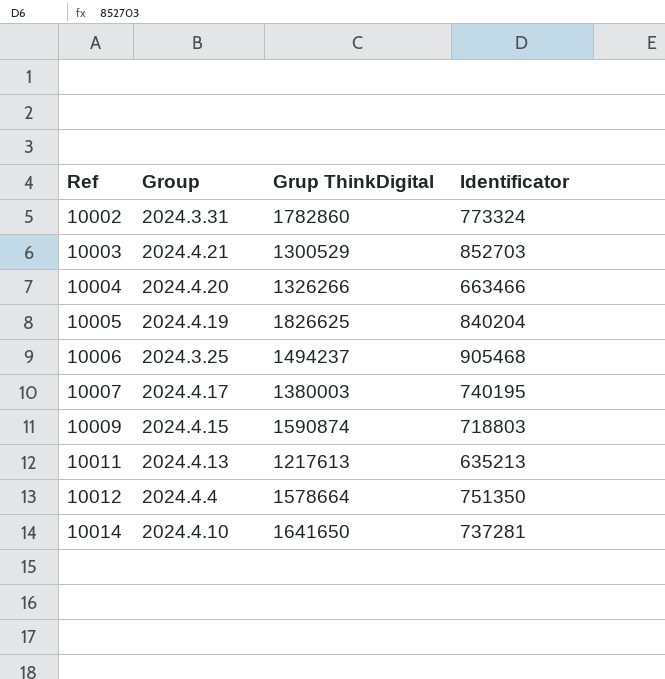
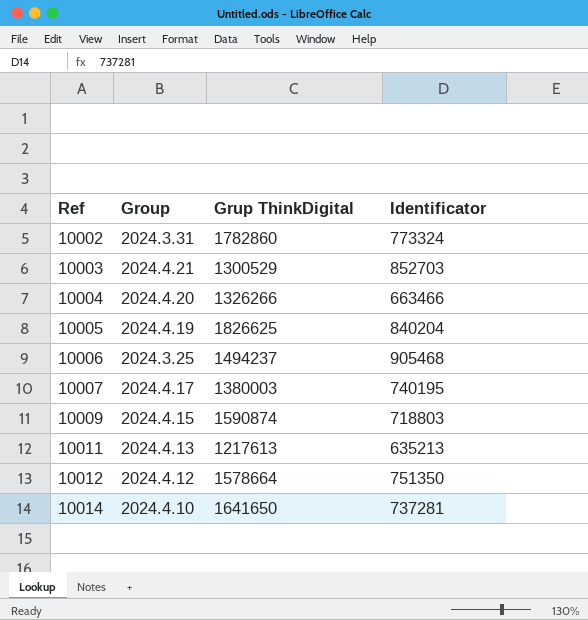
10012 | Group: 2024.4.4 -> 2024.4.12

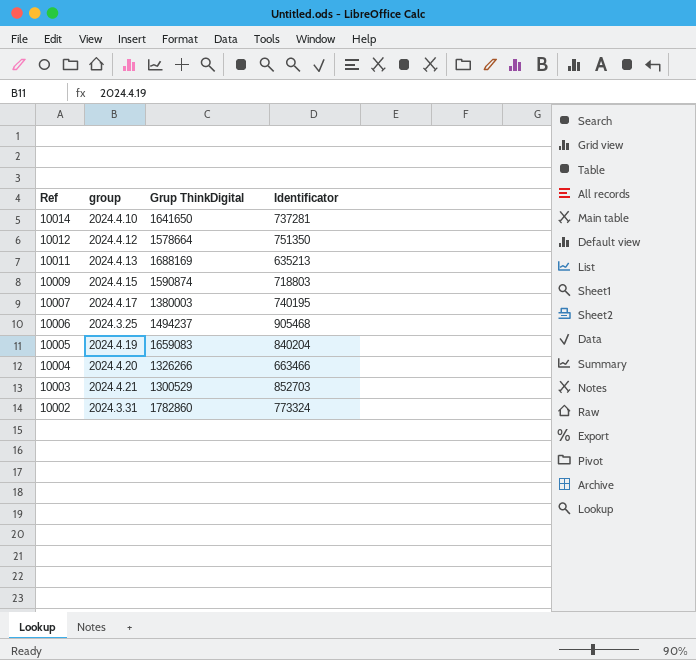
row order: Ref ascending -> Ref descending
column name: Group -> group
10011 | Grup ThinkDigital: 1217613 -> 1688169
10005 | Grup ThinkDigital: 1826625 -> 1659083

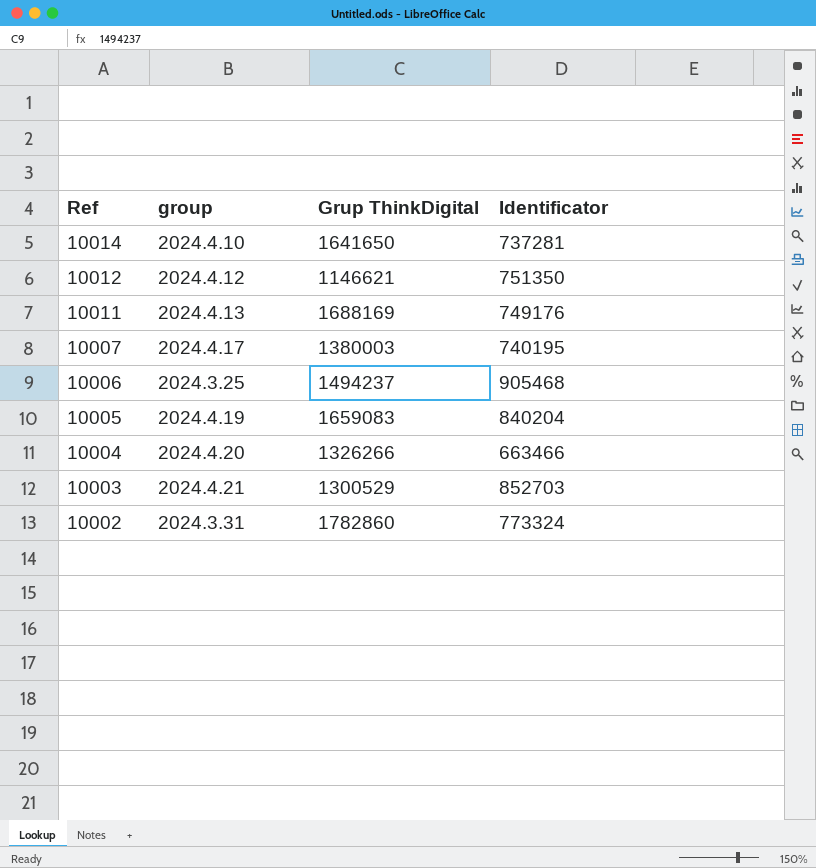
row 10009: 2024.4.15 | 1590874 | 718803 -> none
10012 | Grup ThinkDigital: 1578664 -> 1146621
10011 | Identificator: 635213 -> 749176

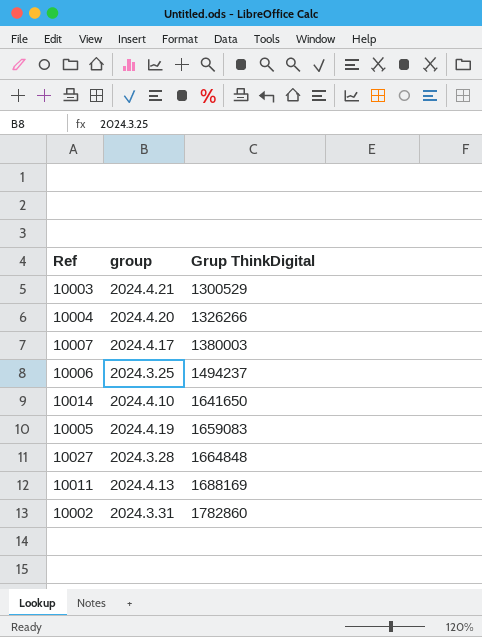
row order: Ref descending -> Grup ThinkDigital ascending
column Identificator | position: 4 -> none
row 10012: 2024.4.12 | 1146621 | 751350 -> none
row 10027: none -> 2024.3.28 | 1664848

